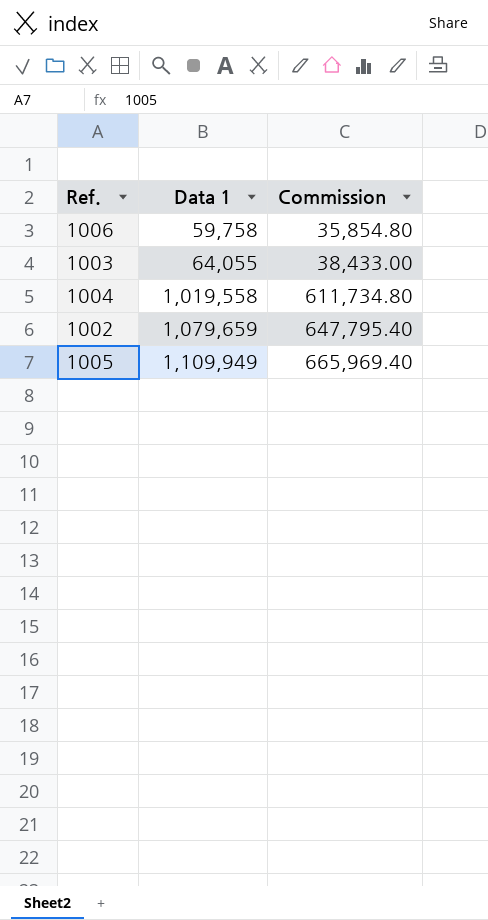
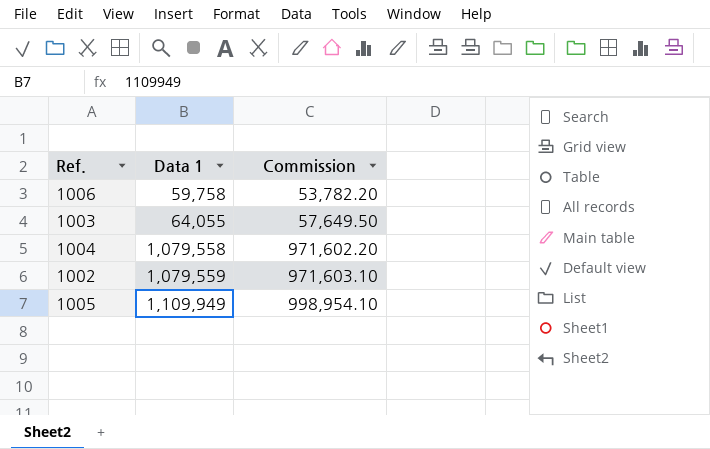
column Commission | formula: [Data 1] * 0.6 -> [Data 1] * 0.9
1004 | Data 1: 1,019,558 -> 1,079,558
1002 | Data 1: 1,079,659 -> 1,079,559

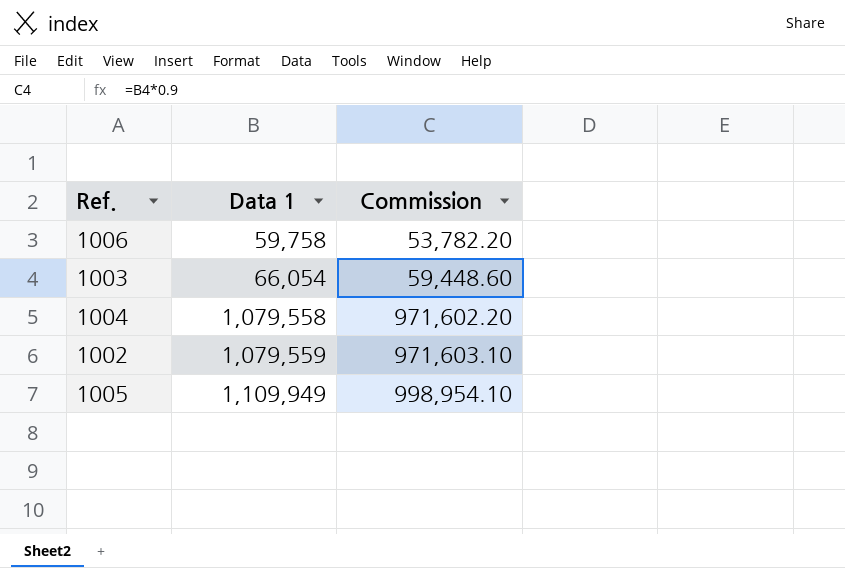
1003 | Data 1: 64,055 -> 66,054
1003 | Commission: 57,649.50 -> 59,448.60

